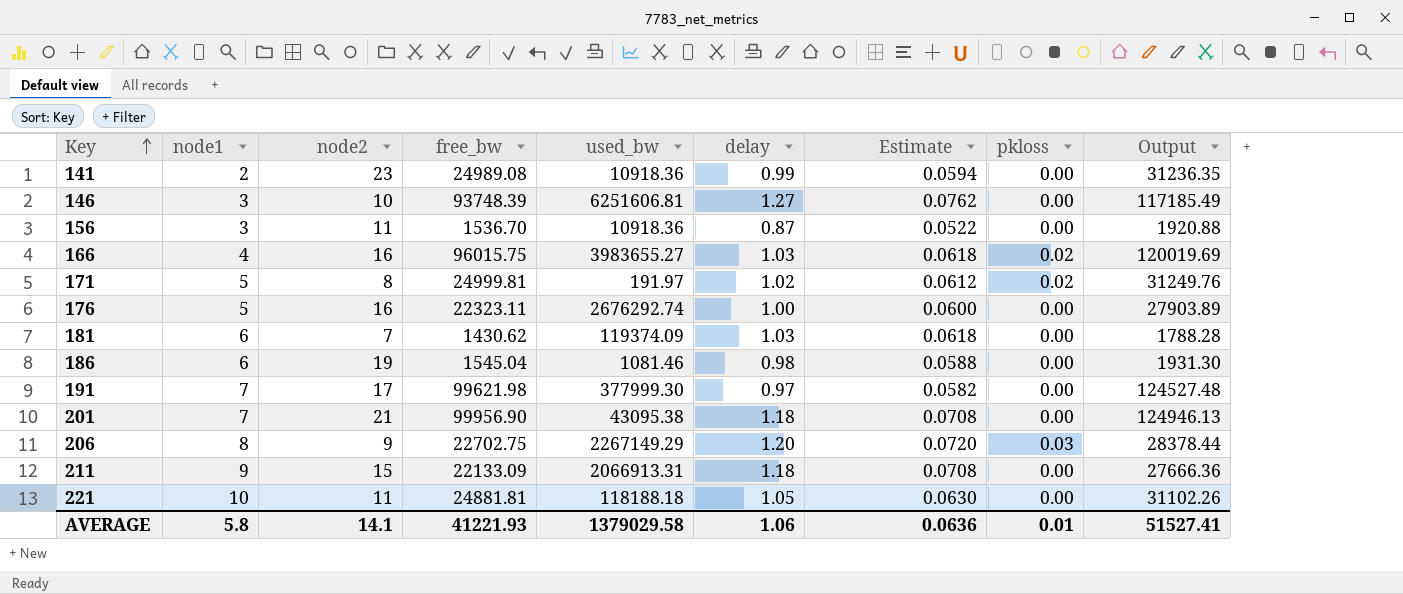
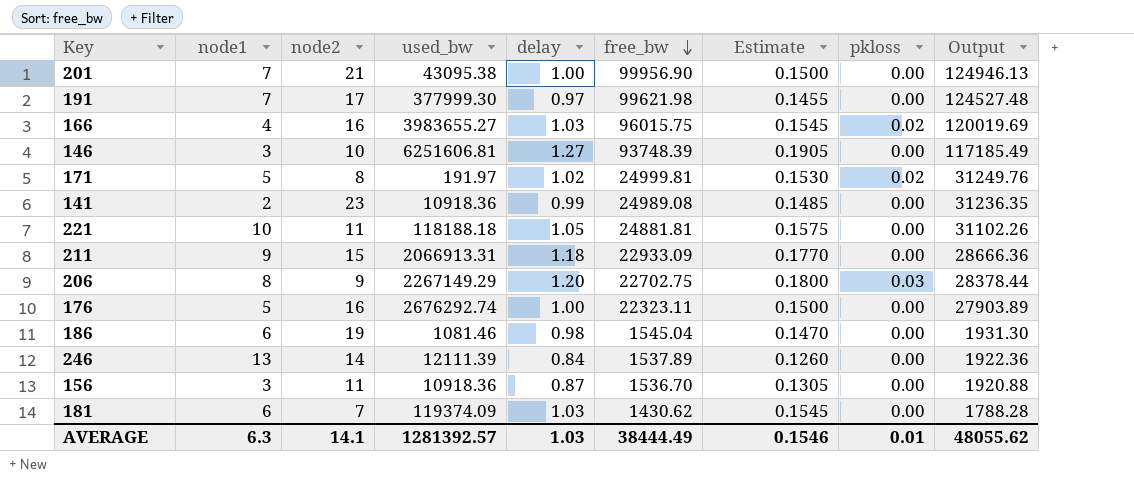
row order: Key ascending -> free_bw descending
column free_bw | position: 4 -> 6
column Estimate | formula: [delay] * 0.06 -> [delay] * 0.15
201 | delay: 1.18 -> 1.00
211 | free_bw: 22133.09 -> 22933.09
211 | Output: 27666.36 -> 28666.36
row 246: none -> 13 | 14 | 12111.39 | 0.84 | 1537.89 | 0.1260 | 0.00 | 1922.36
AVERAGE | node1: 5.8 -> 6.3
AVERAGE | used_bw: 1379029.58 -> 1281392.57
AVERAGE | delay: 1.06 -> 1.03
AVERAGE | free_bw: 41221.93 -> 38444.49
AVERAGE | Estimate: 0.0636 -> 0.1546
AVERAGE | Output: 51527.41 -> 48055.62

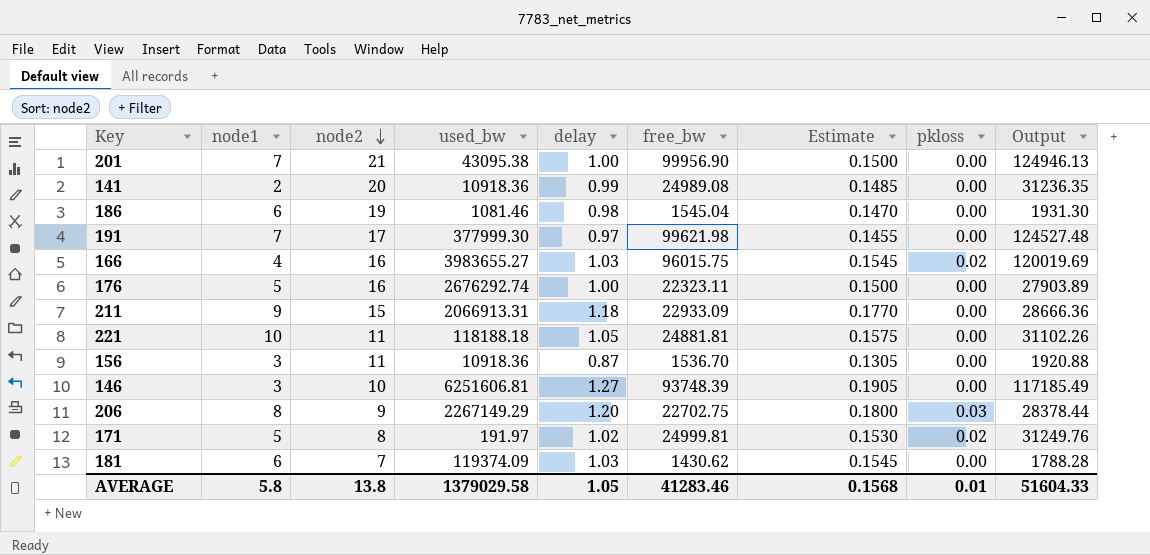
row order: free_bw descending -> node2 descending
row 246: 13 | 14 | 12111.39 | 0.84 | 1537.89 | 0.1260 | 0.00 | 1922.36 -> none
141 | node2: 23 -> 20
AVERAGE | node1: 6.3 -> 5.8
AVERAGE | node2: 14.1 -> 13.8
AVERAGE | used_bw: 1281392.57 -> 1379029.58
AVERAGE | delay: 1.03 -> 1.05
AVERAGE | free_bw: 38444.49 -> 41283.46
AVERAGE | Estimate: 0.1546 -> 0.1568
AVERAGE | Output: 48055.62 -> 51604.33

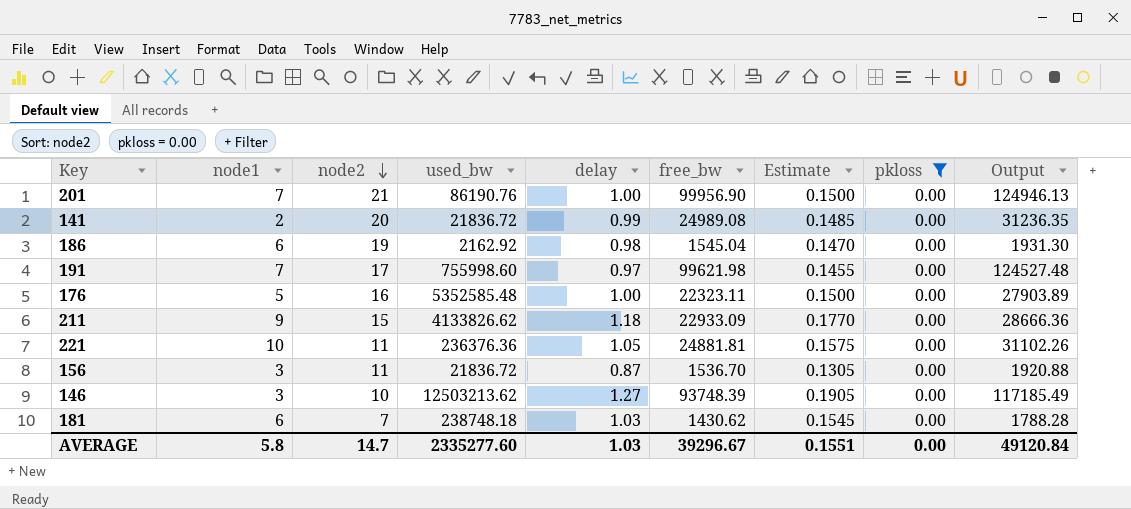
filter: none -> pkloss = 0.00
201 | used_bw: 43095.38 -> 86190.76
141 | used_bw: 10918.36 -> 21836.72
186 | used_bw: 1081.46 -> 2162.92
191 | used_bw: 377999.30 -> 755998.60
176 | used_bw: 2676292.74 -> 5352585.48
211 | used_bw: 2066913.31 -> 4133826.62
221 | used_bw: 118188.18 -> 236376.36
156 | used_bw: 10918.36 -> 21836.72
146 | used_bw: 6251606.81 -> 12503213.62
181 | used_bw: 119374.09 -> 238748.18
AVERAGE | node2: 13.8 -> 14.7
AVERAGE | used_bw: 1379029.58 -> 2335277.60
AVERAGE | delay: 1.05 -> 1.03
AVERAGE | free_bw: 41283.46 -> 39296.67
AVERAGE | Estimate: 0.1568 -> 0.1551
AVERAGE | pkloss: 0.01 -> 0.00
AVERAGE | Output: 51604.33 -> 49120.84

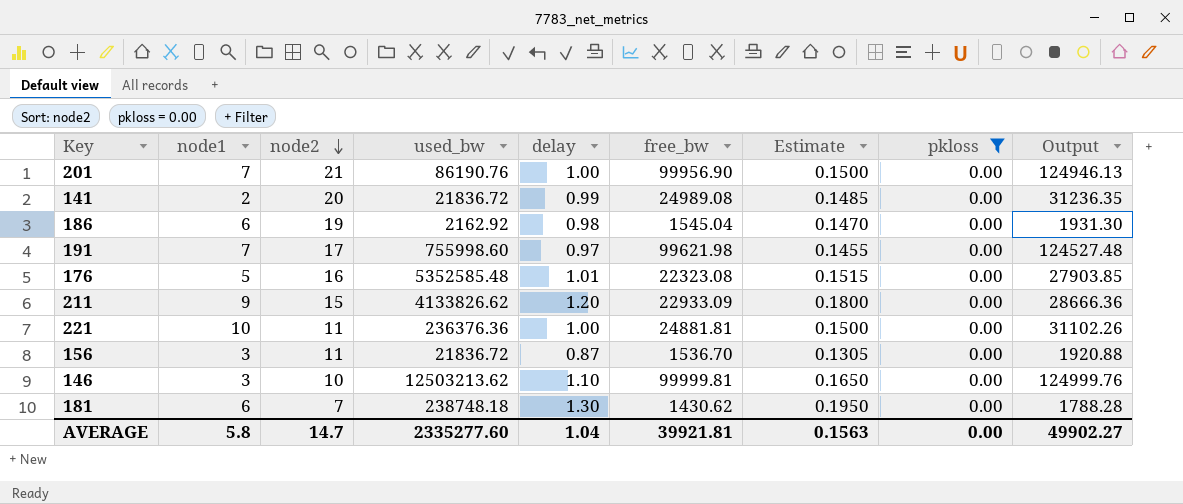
176 | delay: 1.00 -> 1.01
176 | free_bw: 22323.11 -> 22323.08
176 | Estimate: 0.1500 -> 0.1515
176 | Output: 27903.89 -> 27903.85
211 | delay: 1.18 -> 1.20
211 | Estimate: 0.1770 -> 0.1800
221 | delay: 1.05 -> 1.00
221 | Estimate: 0.1575 -> 0.1500
146 | delay: 1.27 -> 1.10
146 | free_bw: 93748.39 -> 99999.81
146 | Estimate: 0.1905 -> 0.1650
146 | Output: 117185.49 -> 124999.76
181 | delay: 1.03 -> 1.30
181 | Estimate: 0.1545 -> 0.1950
AVERAGE | delay: 1.03 -> 1.04
AVERAGE | free_bw: 39296.67 -> 39921.81
AVERAGE | Estimate: 0.1551 -> 0.1563
AVERAGE | Output: 49120.84 -> 49902.27

